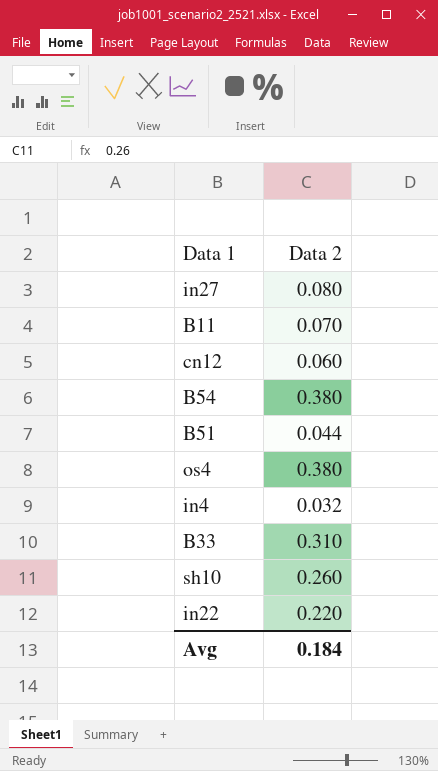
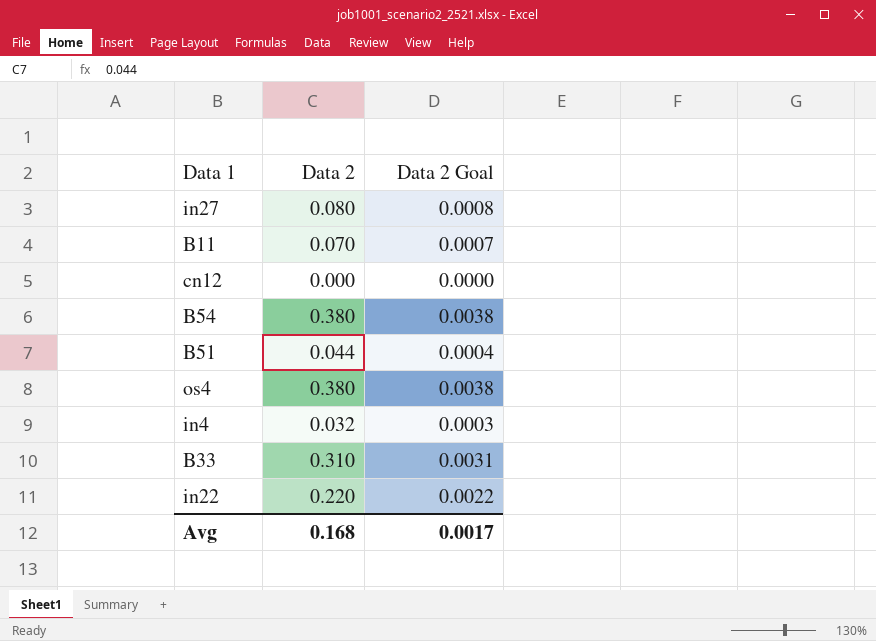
column Data 2 Goal | formula: none -> [Data 2] * 0.01
row sh10: 0.260 -> none
cn12 | Data 2: 0.060 -> 0.000
Avg | Data 2: 0.184 -> 0.168

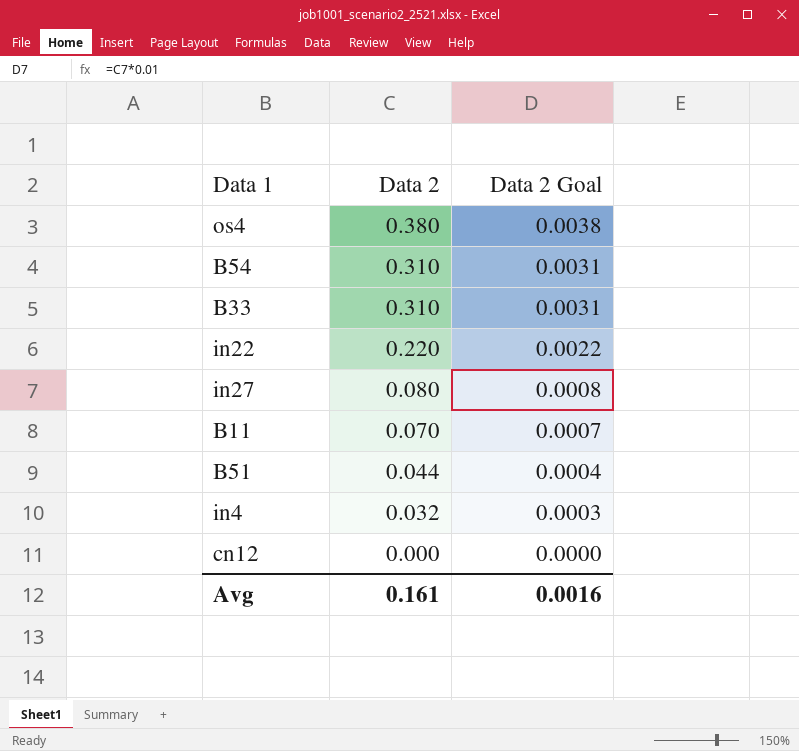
row order: none -> Data 2 descending
B54 | Data 2: 0.380 -> 0.310
B54 | Data 2 Goal: 0.0038 -> 0.0031
Avg | Data 2: 0.168 -> 0.161
Avg | Data 2 Goal: 0.0017 -> 0.0016

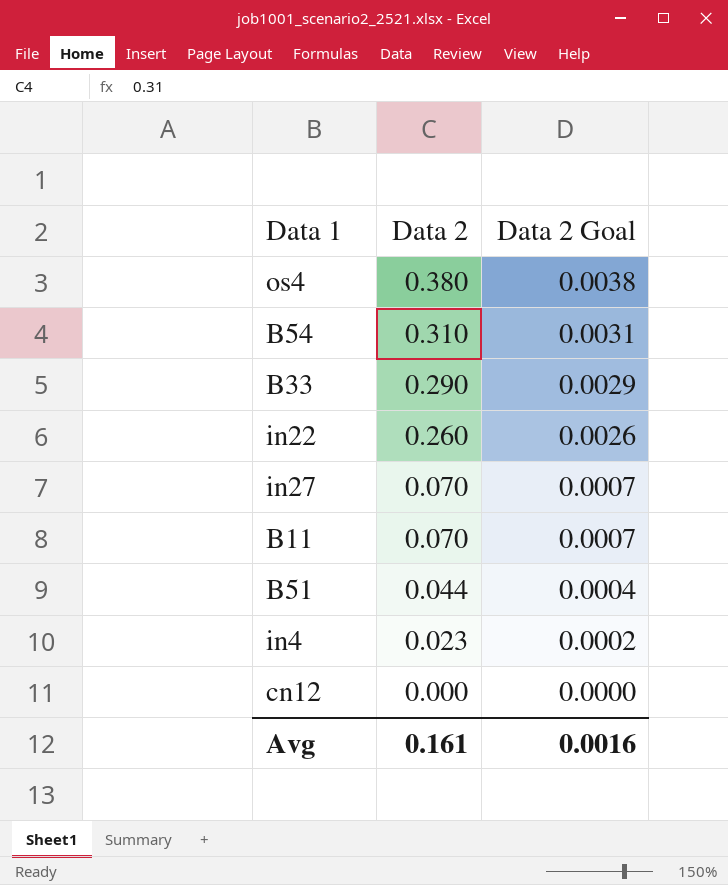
B33 | Data 2: 0.310 -> 0.290
B33 | Data 2 Goal: 0.0031 -> 0.0029
in22 | Data 2: 0.220 -> 0.260
in22 | Data 2 Goal: 0.0022 -> 0.0026
in27 | Data 2: 0.080 -> 0.070
in27 | Data 2 Goal: 0.0008 -> 0.0007
in4 | Data 2: 0.032 -> 0.023
in4 | Data 2 Goal: 0.0003 -> 0.0002

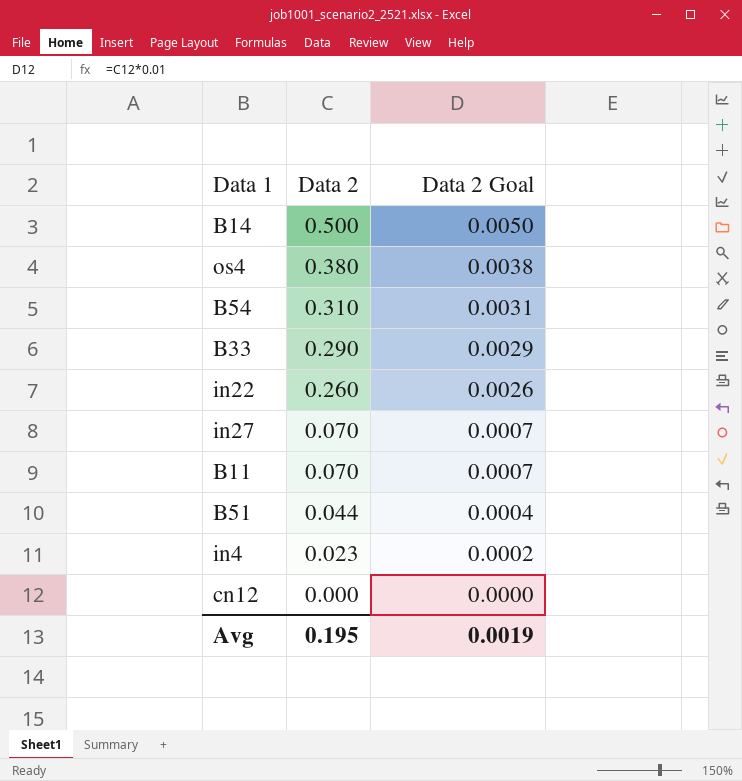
row B14: none -> 0.500 | 0.0050
Avg | Data 2: 0.161 -> 0.195
Avg | Data 2 Goal: 0.0016 -> 0.0019

